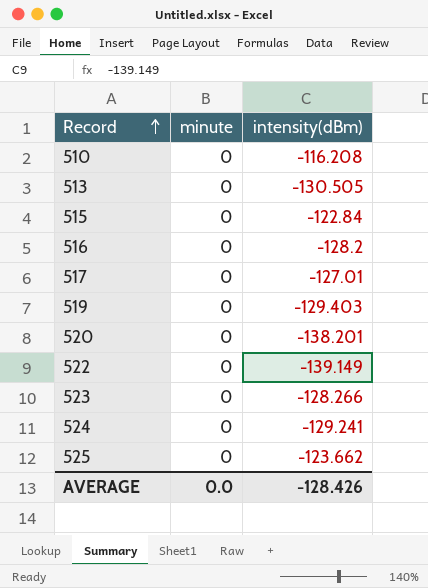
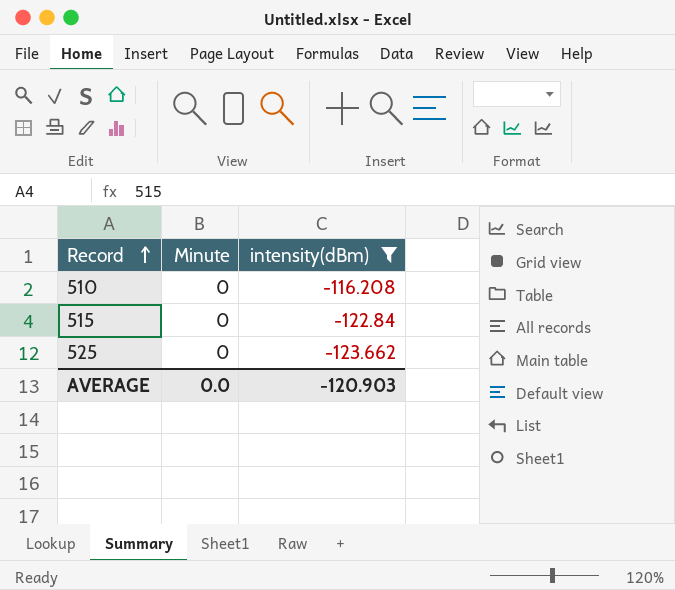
filter: none -> intensity(dBm) >= -123.662
column name: minute -> Minute
AVERAGE | intensity(dBm): -128.426 -> -120.903

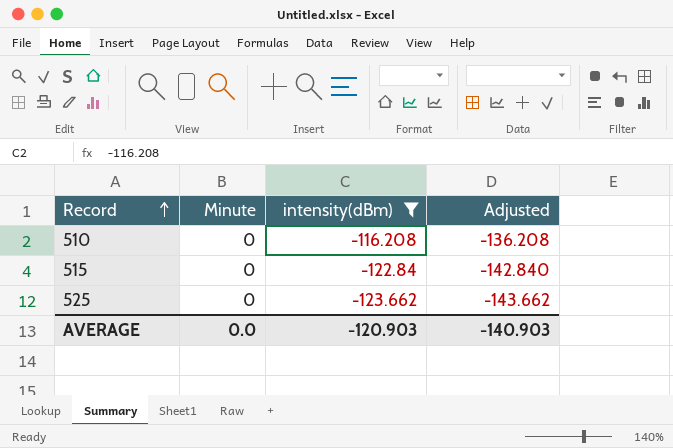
column Adjusted | formula: none -> [intensity(dBm)] - 20

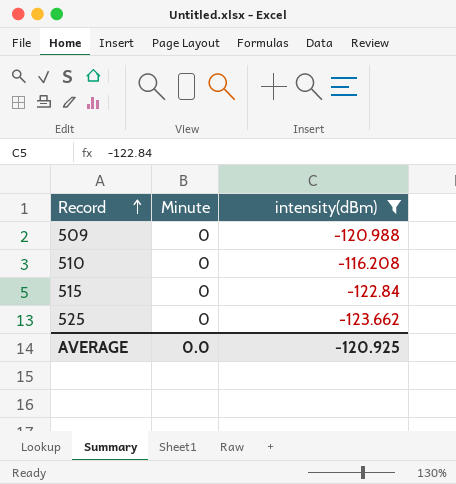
column Adjusted | formula: [intensity(dBm)] - 20 -> none
row 509: none -> 0 | -120.988
AVERAGE | intensity(dBm): -120.903 -> -120.925

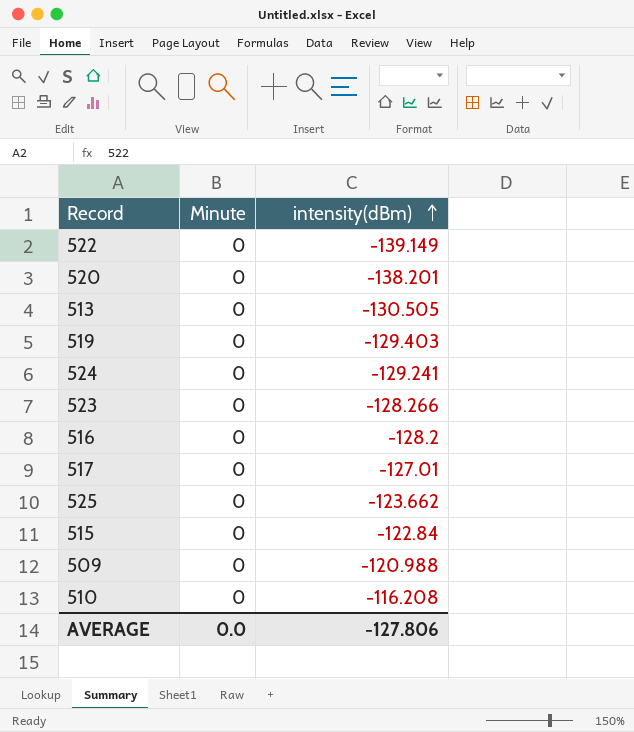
filter: intensity(dBm) >= -123.662 -> none
row order: Record ascending -> intensity(dBm) ascending
AVERAGE | intensity(dBm): -120.925 -> -127.806

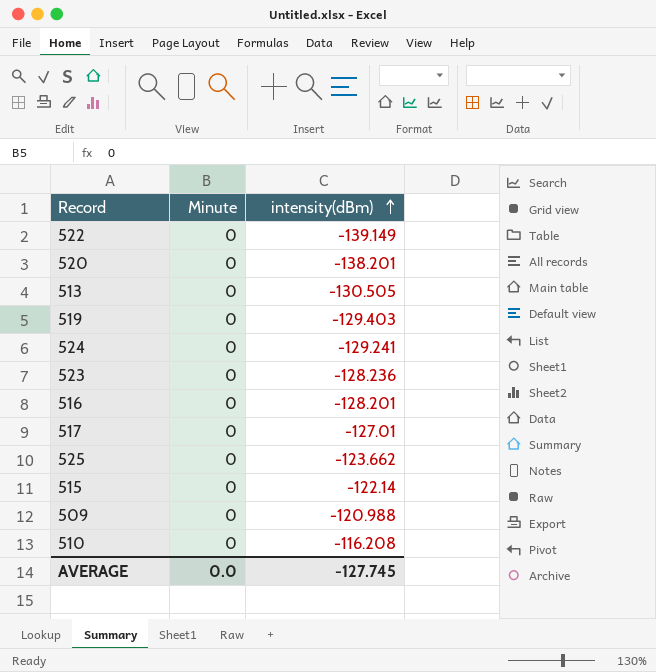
523 | intensity(dBm): -128.266 -> -128.236
516 | intensity(dBm): -128.2 -> -128.201
515 | intensity(dBm): -122.84 -> -122.14
AVERAGE | intensity(dBm): -127.806 -> -127.745

